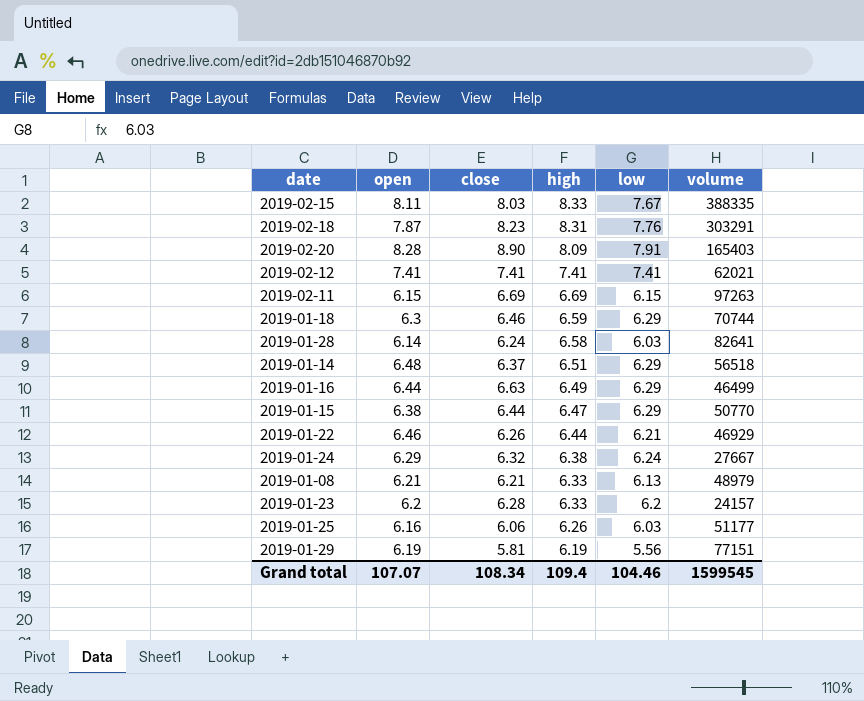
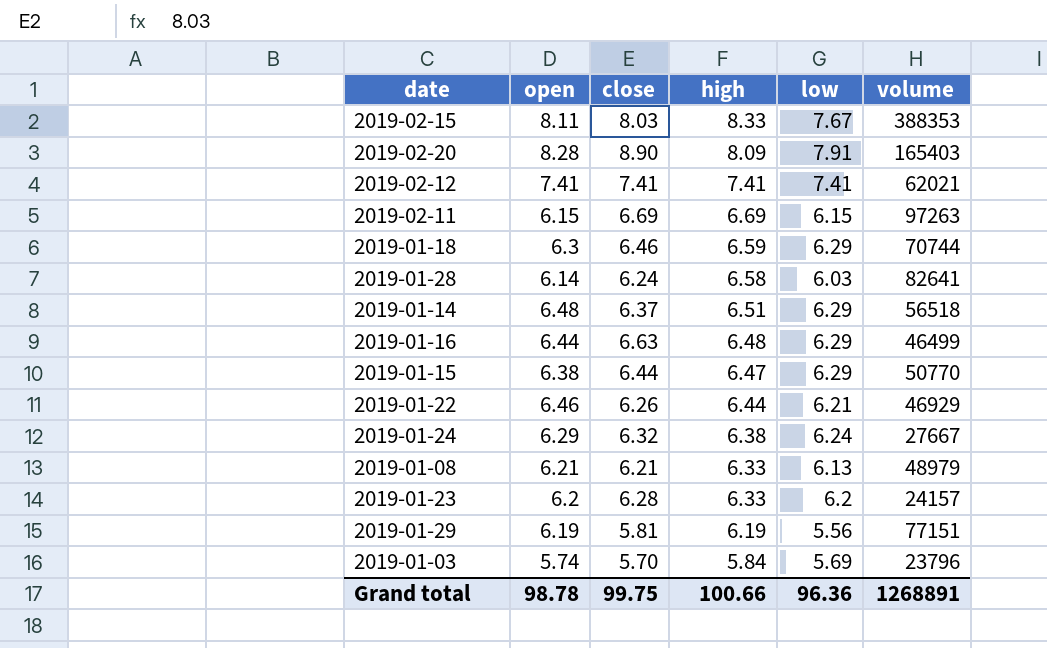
row 2019-02-18: 7.87 | 8.23 | 8.31 | 7.76 | 303291 -> none
row 2019-01-25: 6.16 | 6.06 | 6.26 | 6.03 | 51177 -> none
2019-02-15 | volume: 388335 -> 388353
2019-01-16 | high: 6.49 -> 6.48
row 2019-01-03: none -> 5.74 | 5.70 | 5.84 | 5.69 | 23796
Grand total | open: 107.07 -> 98.78
Grand total | close: 108.34 -> 99.75
Grand total | high: 109.4 -> 100.66
Grand total | low: 104.46 -> 96.36
Grand total | volume: 1599545 -> 1268891

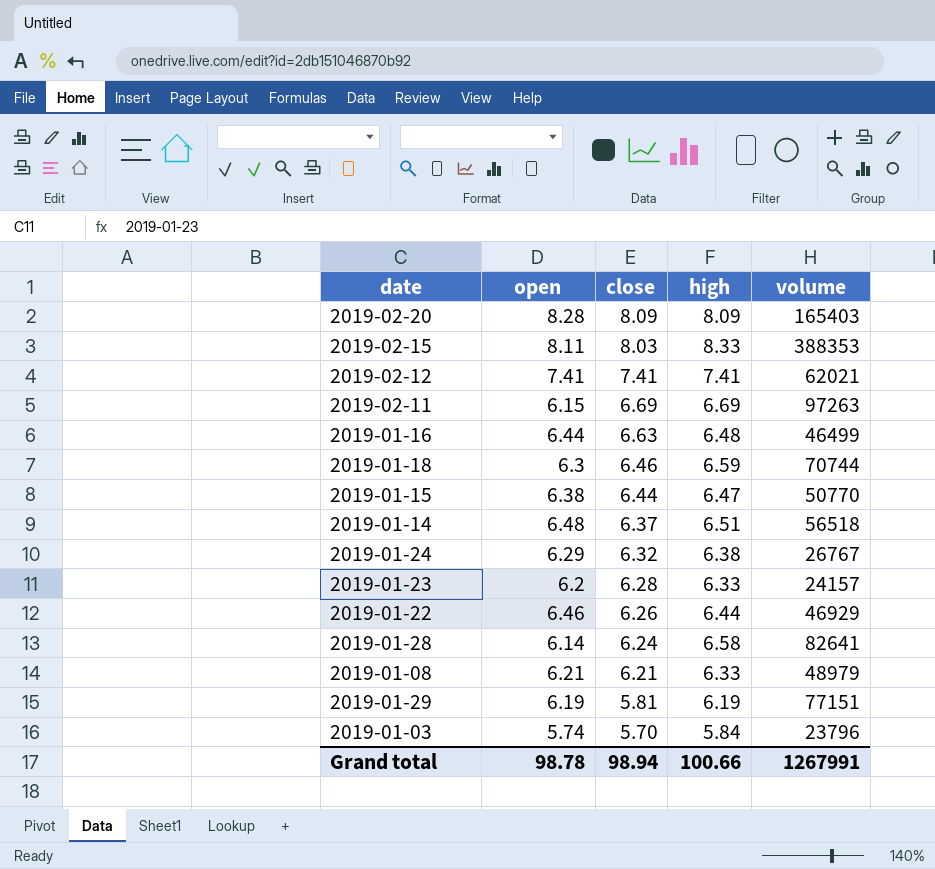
row order: high descending -> close descending
column low | position: 5 -> none
2019-02-20 | close: 8.90 -> 8.09
2019-01-24 | volume: 27667 -> 26767
Grand total | close: 99.75 -> 98.94
Grand total | volume: 1268891 -> 1267991

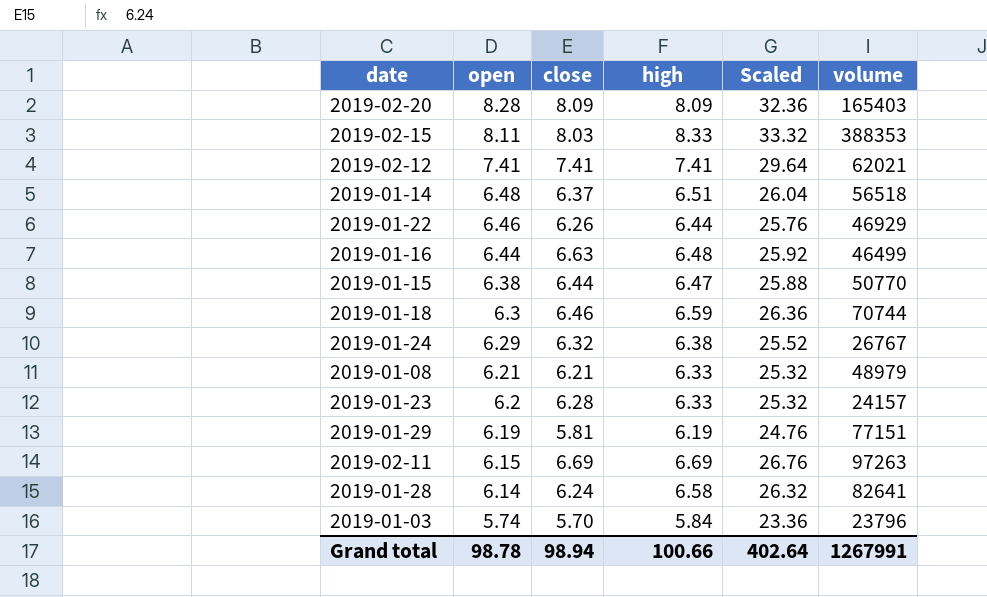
row order: close descending -> open descending
column Scaled | formula: none -> [high] * 4

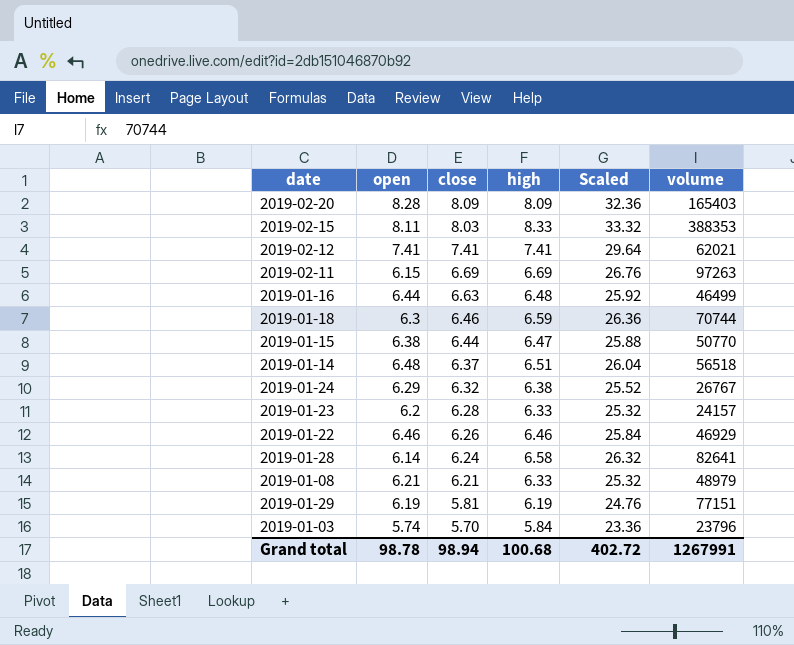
row order: open descending -> close descending
2019-01-22 | high: 6.44 -> 6.46
2019-01-22 | Scaled: 25.76 -> 25.84
Grand total | high: 100.66 -> 100.68
Grand total | Scaled: 402.64 -> 402.72

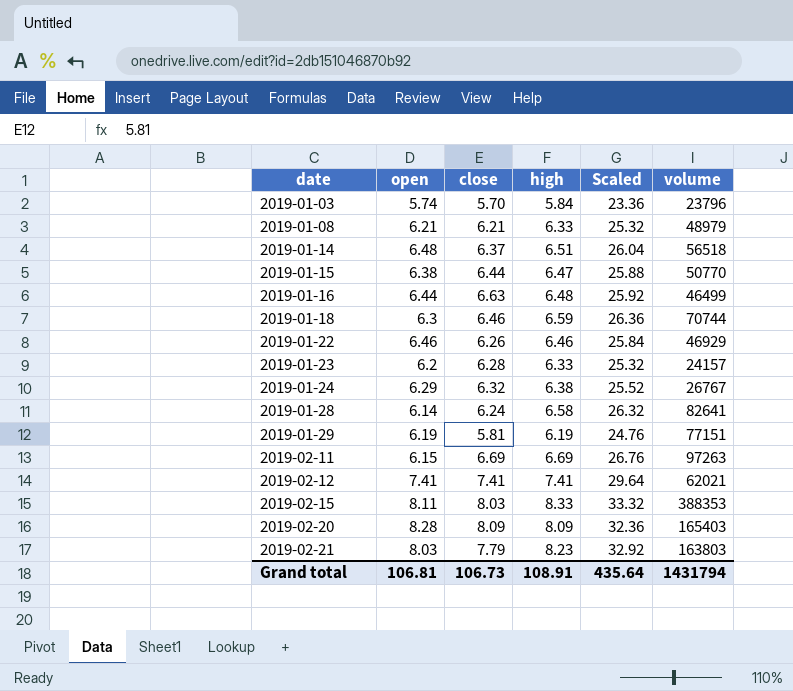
row order: close descending -> date ascending
row 2019-02-21: none -> 8.03 | 7.79 | 8.23 | 32.92 | 163803
Grand total | open: 98.78 -> 106.81
Grand total | close: 98.94 -> 106.73
Grand total | high: 100.68 -> 108.91
Grand total | Scaled: 402.72 -> 435.64
Grand total | volume: 1267991 -> 1431794

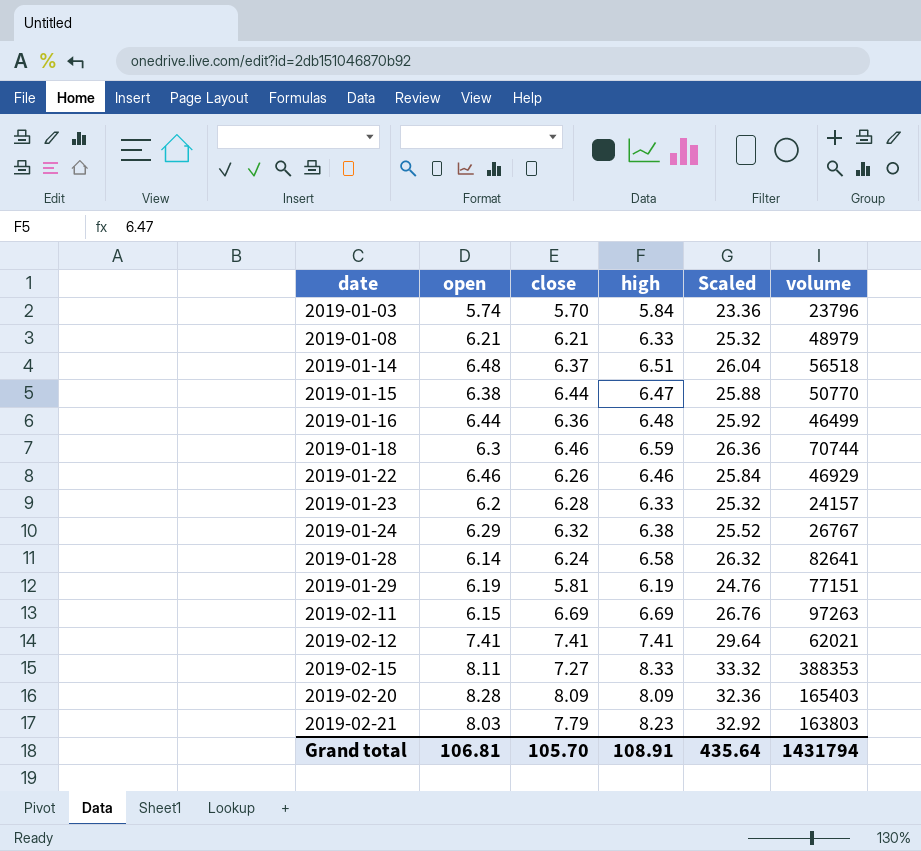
2019-01-16 | close: 6.63 -> 6.36
2019-02-15 | close: 8.03 -> 7.27
Grand total | close: 106.73 -> 105.70

